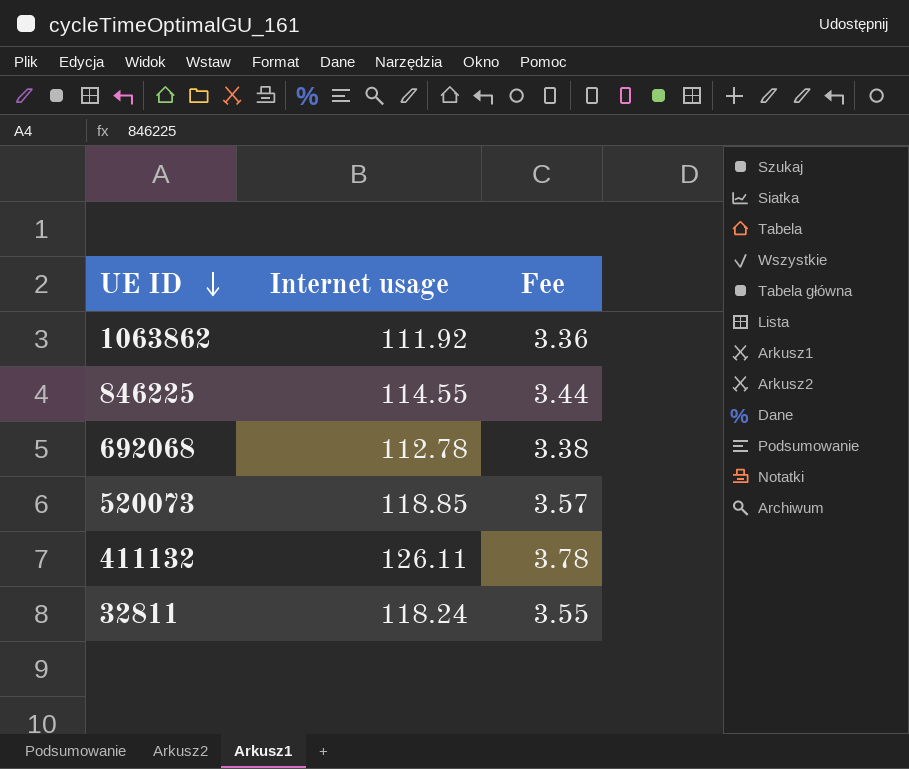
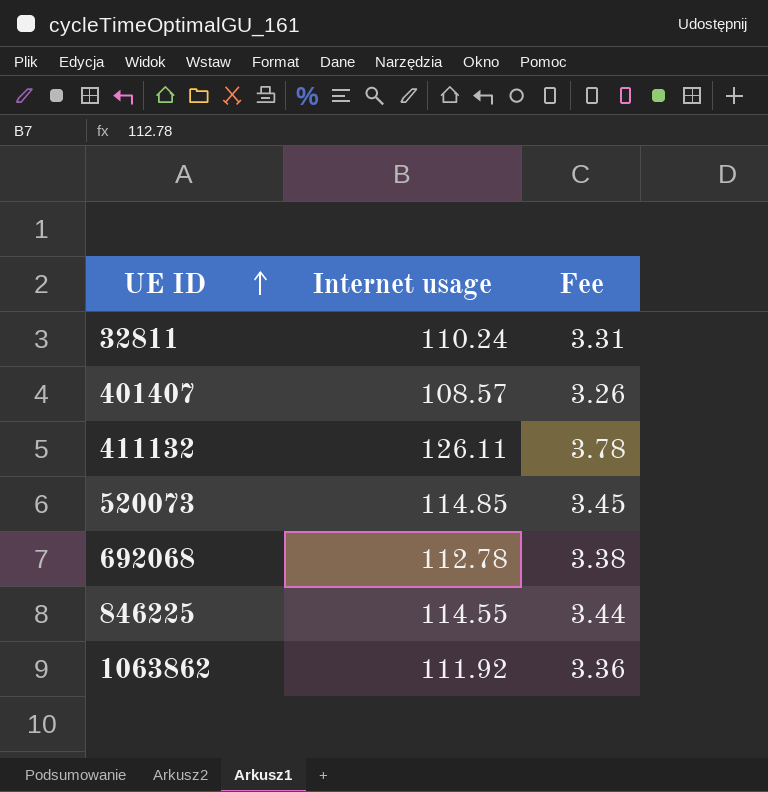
row order: UE ID descending -> UE ID ascending
32811 | Internet usage: 118.24 -> 110.24
32811 | Fee: 3.55 -> 3.31
row 401407: none -> 108.57 | 3.26
520073 | Internet usage: 118.85 -> 114.85
520073 | Fee: 3.57 -> 3.45

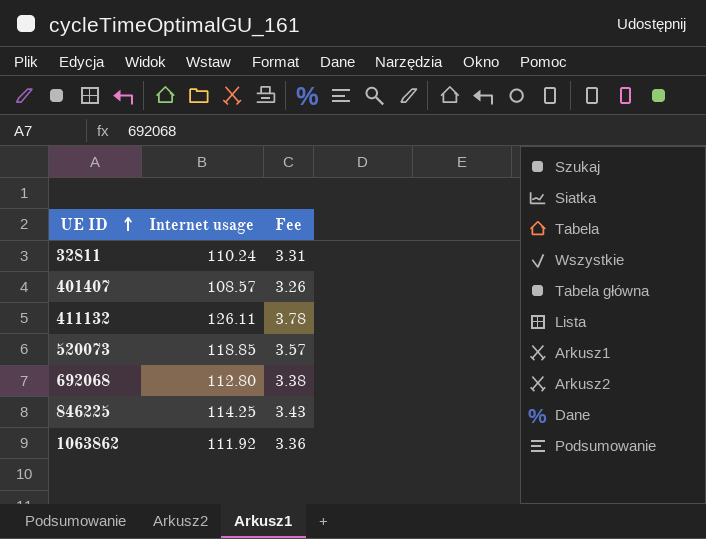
520073 | Internet usage: 114.85 -> 118.85
520073 | Fee: 3.45 -> 3.57
692068 | Internet usage: 112.78 -> 112.80
846225 | Internet usage: 114.55 -> 114.25
846225 | Fee: 3.44 -> 3.43

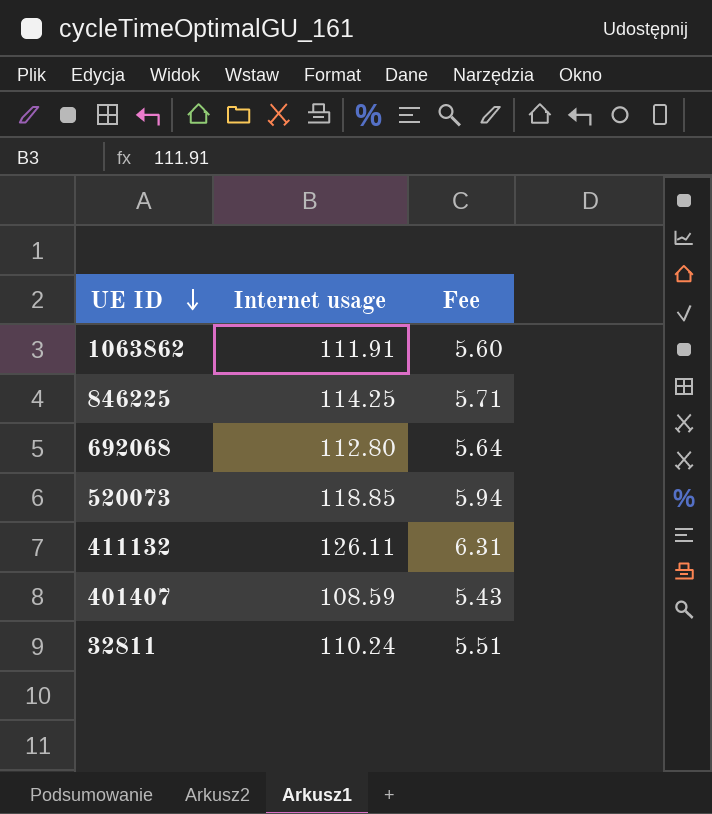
row order: UE ID ascending -> UE ID descending
column Fee | formula: [Internet usage] * 0.03 -> [Internet usage] * 0.05
1063862 | Internet usage: 111.92 -> 111.91
401407 | Internet usage: 108.57 -> 108.59

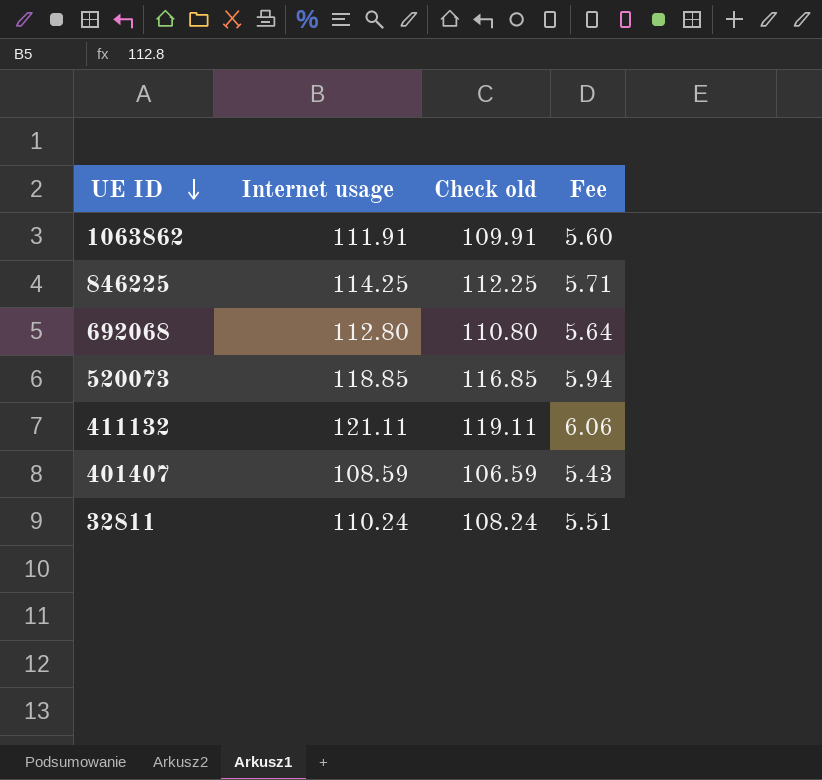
column Check old | formula: none -> [Internet usage] - 2
411132 | Internet usage: 126.11 -> 121.11
411132 | Fee: 6.31 -> 6.06

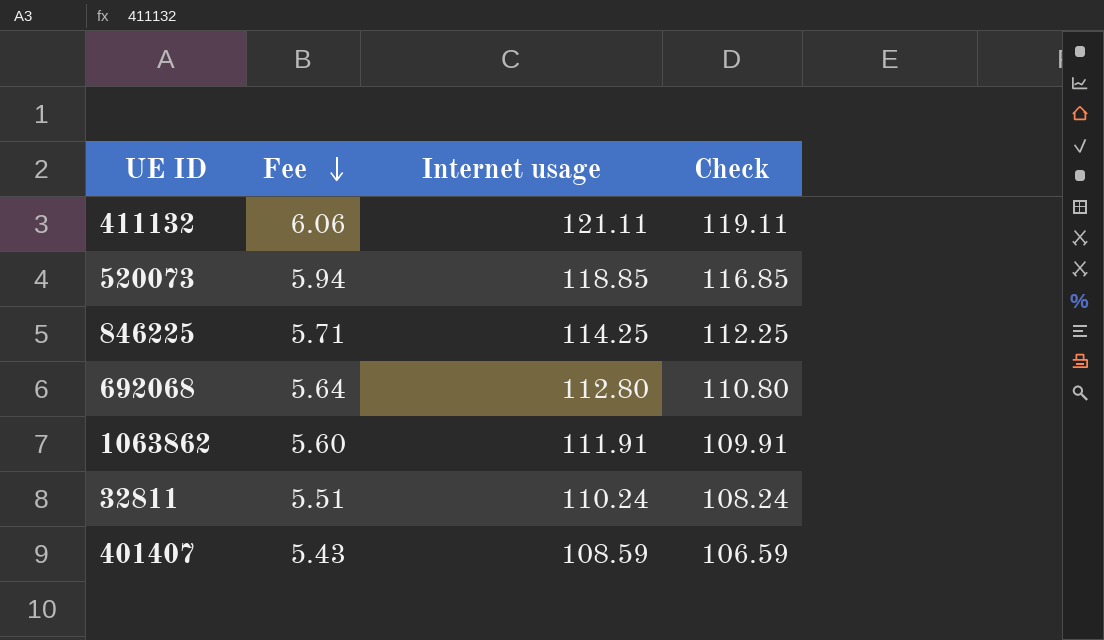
row order: UE ID descending -> Fee descending
column Fee | position: 4 -> 2
column name: Check old -> Check

